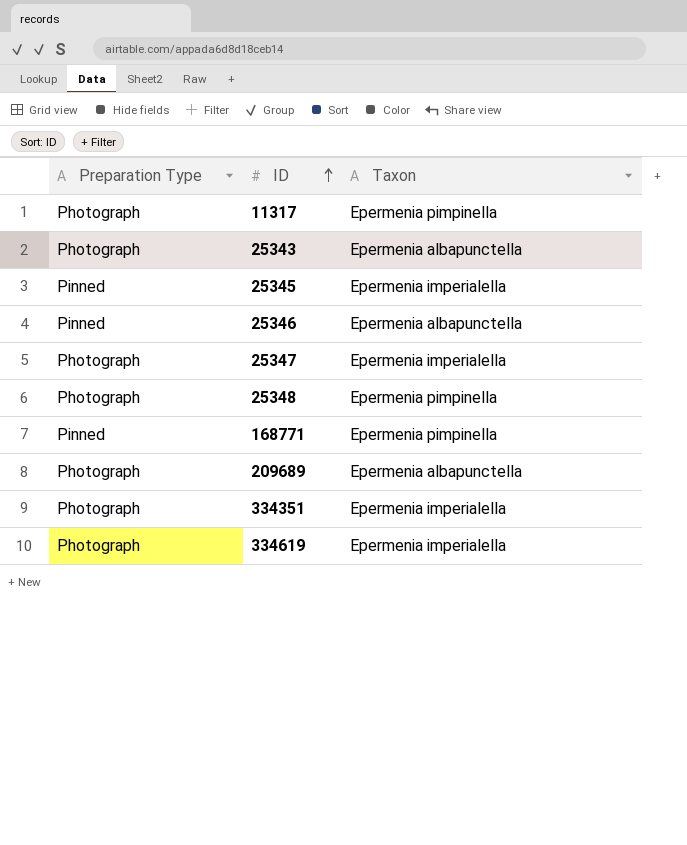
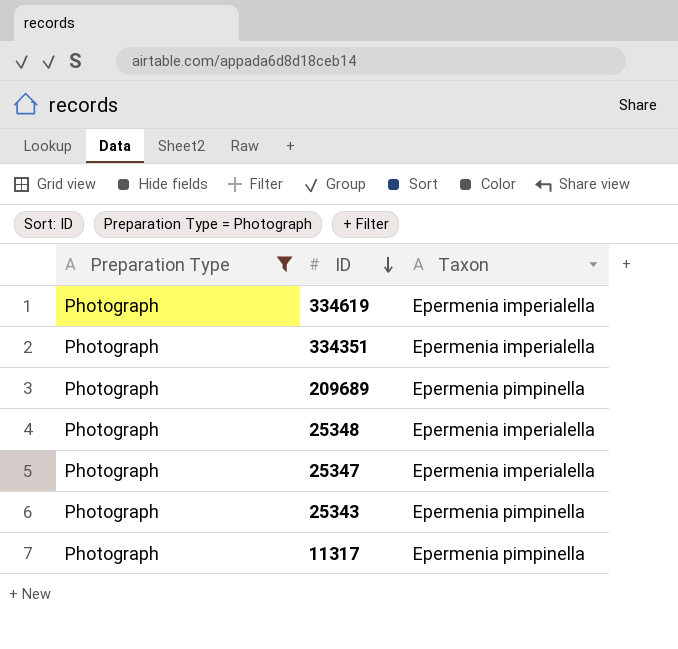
filter: none -> Preparation Type = Photograph
row order: ID ascending -> ID descending
209689 | Taxon: Epermenia albapunctella -> Epermenia pimpinella
25348 | Taxon: Epermenia pimpinella -> Epermenia imperialella
25343 | Taxon: Epermenia albapunctella -> Epermenia pimpinella

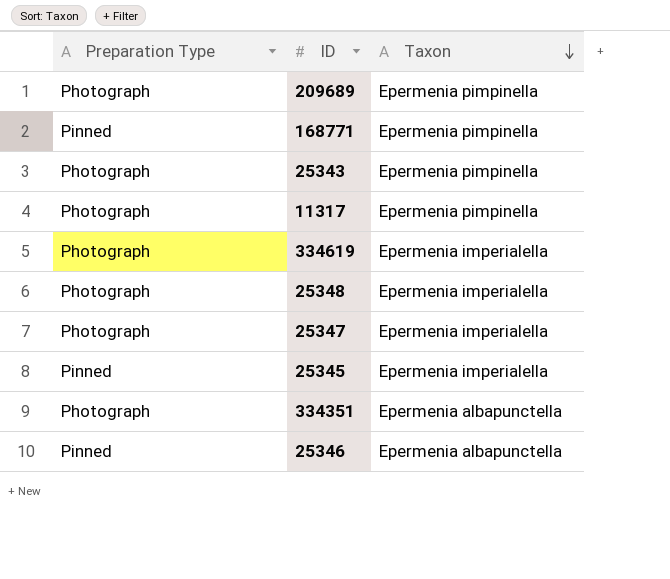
filter: Preparation Type = Photograph -> none
row order: ID descending -> Taxon descending
334351 | Taxon: Epermenia imperialella -> Epermenia albapunctella

